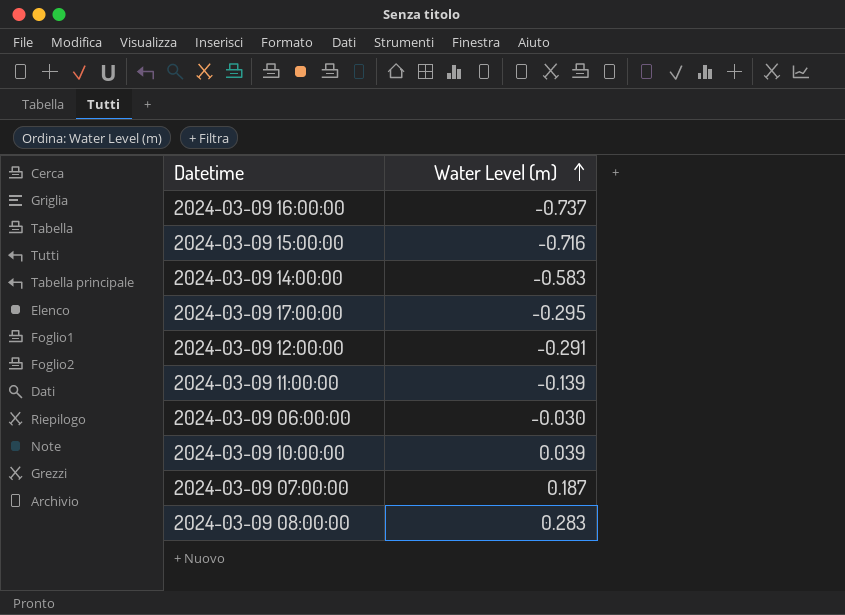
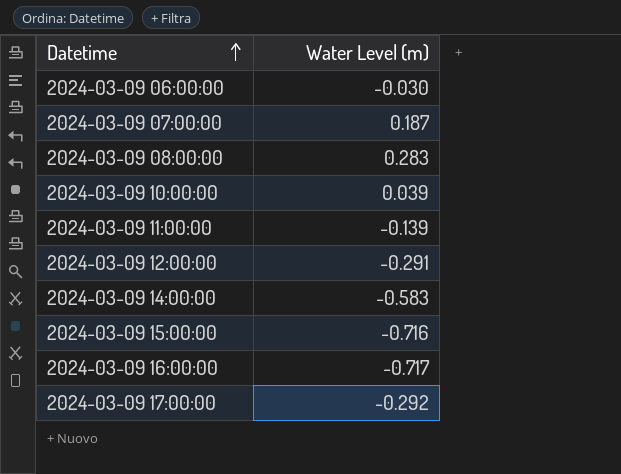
row order: Water Level (m) ascending -> Datetime ascending
2024-03-09 16:00:00 | Water Level (m): -0.737 -> -0.717
2024-03-09 17:00:00 | Water Level (m): -0.295 -> -0.292

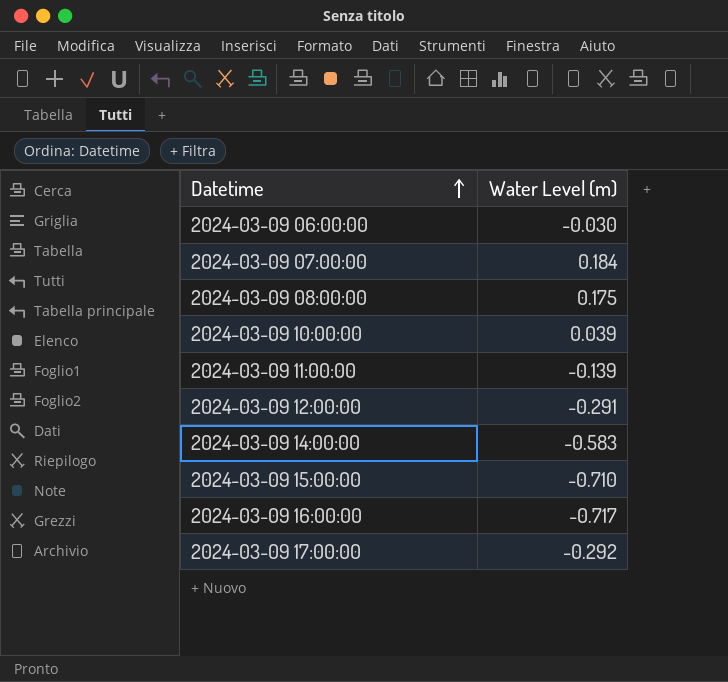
2024-03-09 07:00:00 | Water Level (m): 0.187 -> 0.184
2024-03-09 08:00:00 | Water Level (m): 0.283 -> 0.175
2024-03-09 15:00:00 | Water Level (m): -0.716 -> -0.710

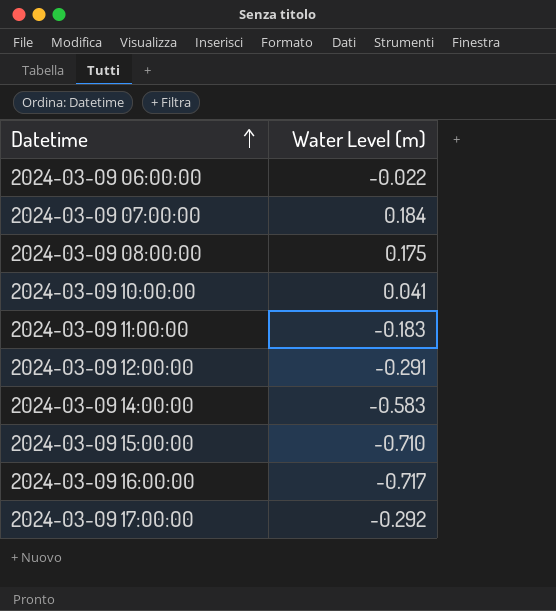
2024-03-09 06:00:00 | Water Level (m): -0.030 -> -0.022
2024-03-09 10:00:00 | Water Level (m): 0.039 -> 0.041
2024-03-09 11:00:00 | Water Level (m): -0.139 -> -0.183

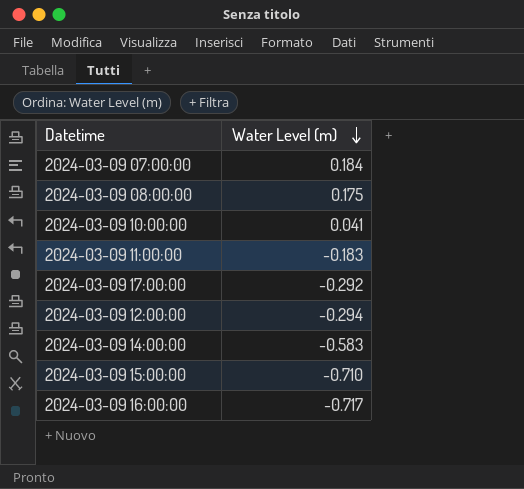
row order: Datetime ascending -> Water Level (m) descending
row 2024-03-09 06:00:00: -0.022 -> none
2024-03-09 12:00:00 | Water Level (m): -0.291 -> -0.294

